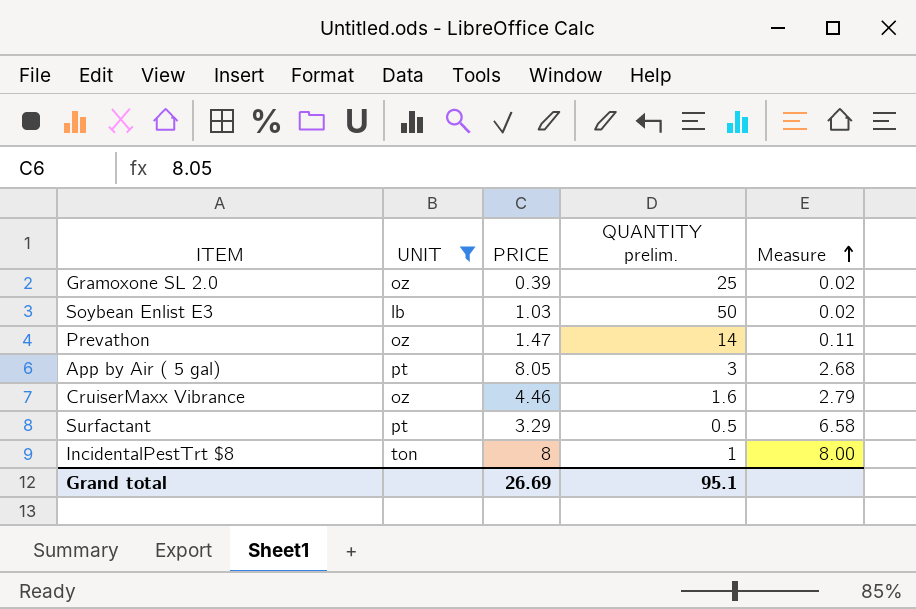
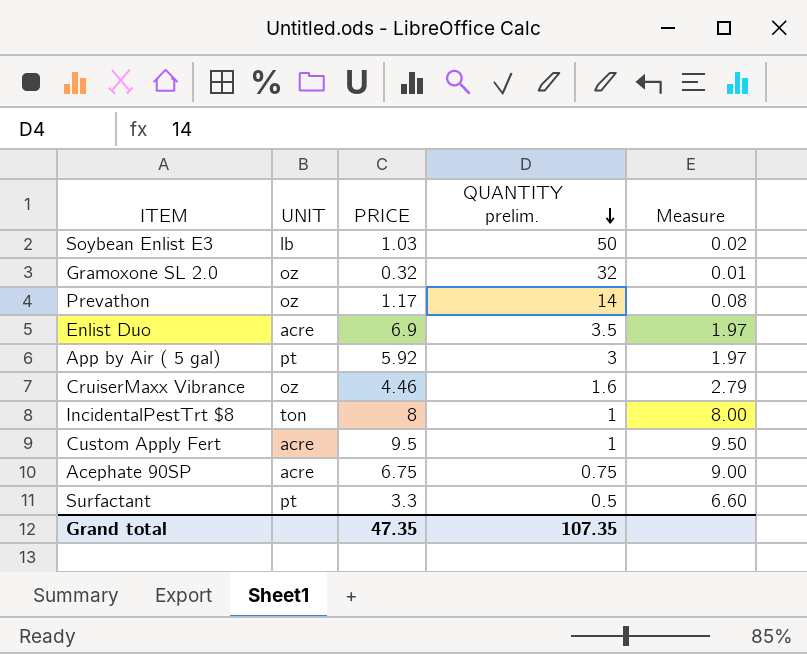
filter: UNIT != acre -> none
row order: Measure ascending -> QUANTITY prelim. descending
Gramoxone SL 2.0 | PRICE: 0.39 -> 0.32
Gramoxone SL 2.0 | QUANTITY prelim.: 25 -> 32
Gramoxone SL 2.0 | Measure: 0.02 -> 0.01
Prevathon | PRICE: 1.47 -> 1.17
Prevathon | Measure: 0.11 -> 0.08
App by Air ( 5 gal) | PRICE: 8.05 -> 5.92
App by Air ( 5 gal) | Measure: 2.68 -> 1.97
Surfactant | PRICE: 3.29 -> 3.3
Surfactant | Measure: 6.58 -> 6.60
Grand total | PRICE: 26.69 -> 47.35
Grand total | QUANTITY prelim.: 95.1 -> 107.35

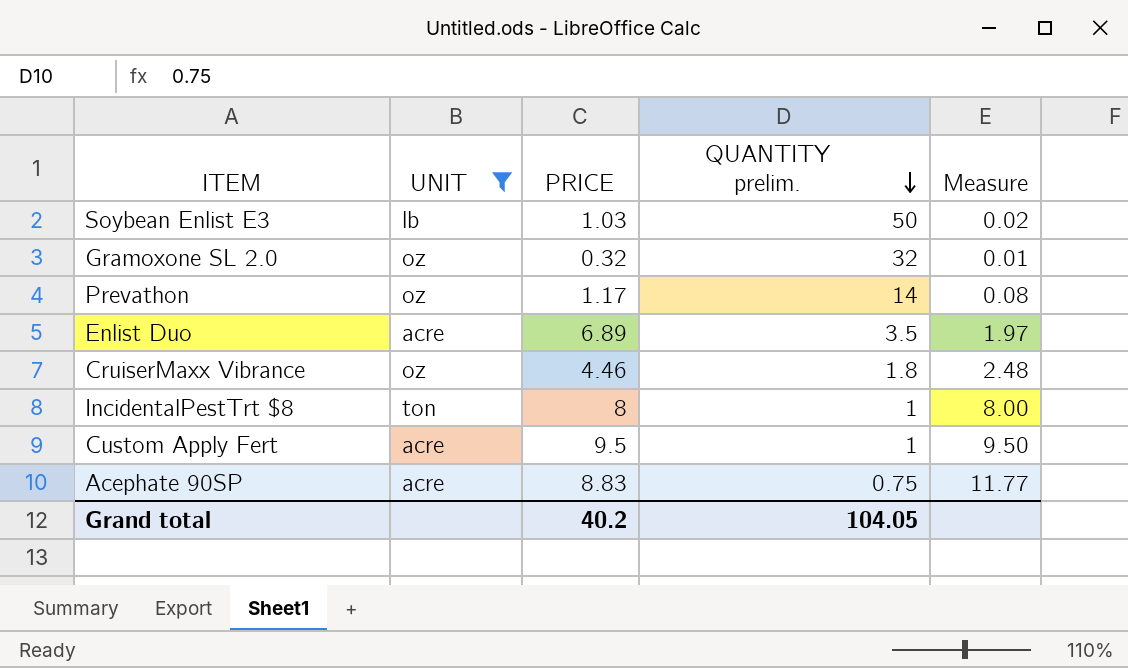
filter: none -> UNIT != pt
Enlist Duo | PRICE: 6.9 -> 6.89
CruiserMaxx Vibrance | QUANTITY prelim.: 1.6 -> 1.8
CruiserMaxx Vibrance | Measure: 2.79 -> 2.48
Acephate 90SP | PRICE: 6.75 -> 8.83
Acephate 90SP | Measure: 9.00 -> 11.77
Grand total | PRICE: 47.35 -> 40.2
Grand total | QUANTITY prelim.: 107.35 -> 104.05

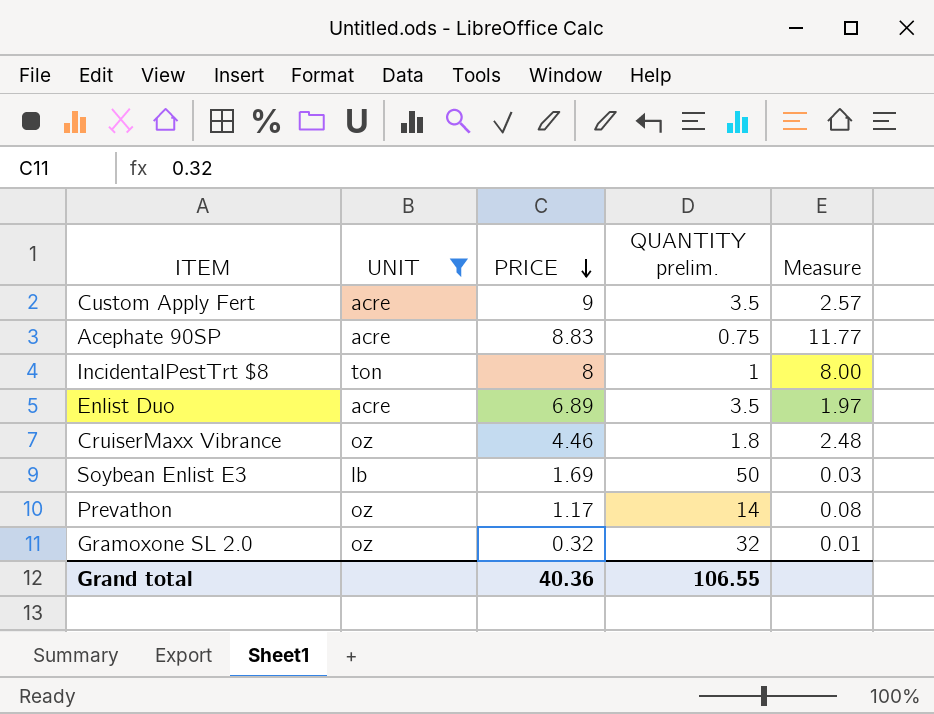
row order: QUANTITY prelim. descending -> PRICE descending
Custom Apply Fert | PRICE: 9.5 -> 9
Custom Apply Fert | QUANTITY prelim.: 1 -> 3.5
Custom Apply Fert | Measure: 9.50 -> 2.57
Soybean Enlist E3 | PRICE: 1.03 -> 1.69
Soybean Enlist E3 | Measure: 0.02 -> 0.03
Grand total | PRICE: 40.2 -> 40.36
Grand total | QUANTITY prelim.: 104.05 -> 106.55

